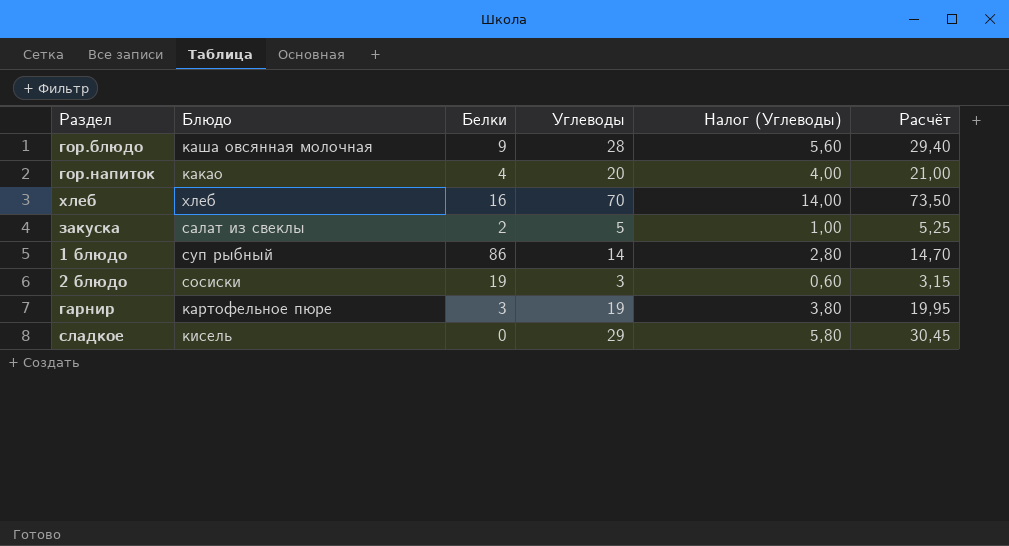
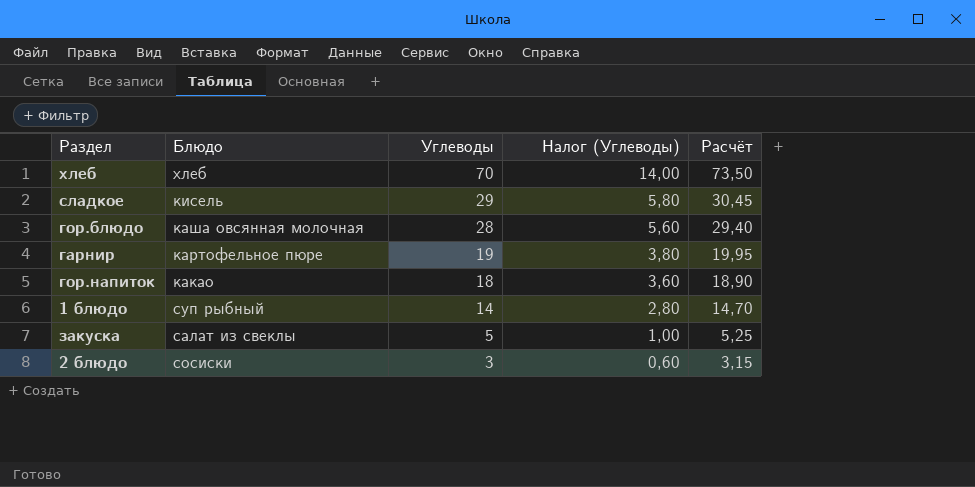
row order: none -> Углеводы descending
column Белки | position: 3 -> none
гор.напиток | Углеводы: 20 -> 18
гор.напиток | Налог (Углеводы): 4,00 -> 3,60
гор.напиток | Расчёт: 21,00 -> 18,90

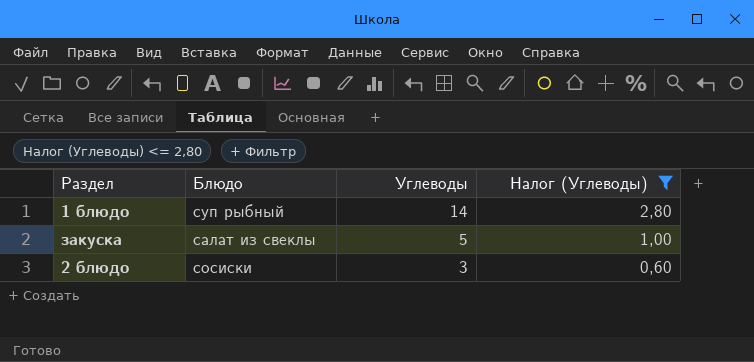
filter: none -> Налог (Углеводы) <= 2,80
column Расчёт | formula: [Углеводы] * 1,05 -> none

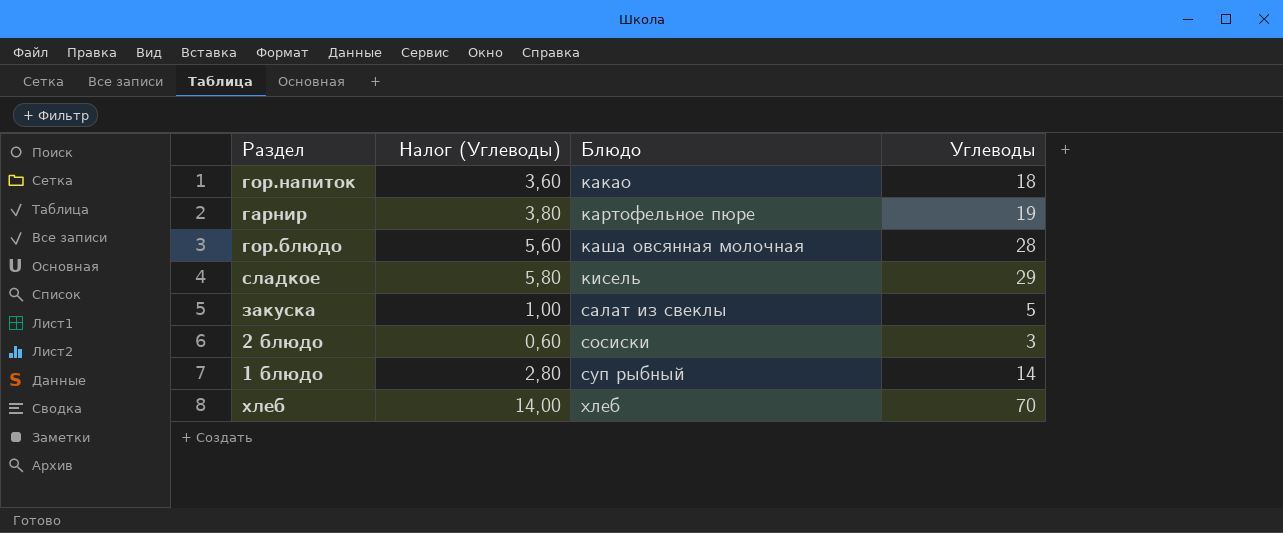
filter: Налог (Углеводы) <= 2,80 -> none
row order: Углеводы descending -> Блюдо ascending
column Налог (Углеводы) | position: 4 -> 2

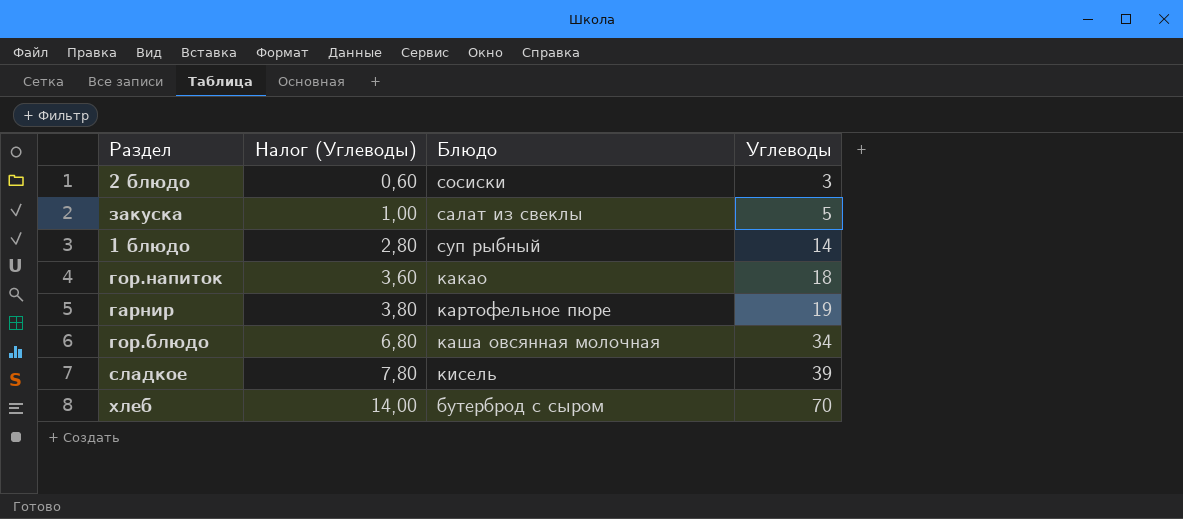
row order: Блюдо ascending -> Налог (Углеводы) ascending
гор.блюдо | Налог (Углеводы): 5,60 -> 6,80
гор.блюдо | Углеводы: 28 -> 34
сладкое | Налог (Углеводы): 5,80 -> 7,80
сладкое | Углеводы: 29 -> 39
хлеб | Блюдо: хлеб -> бутерброд с сыром

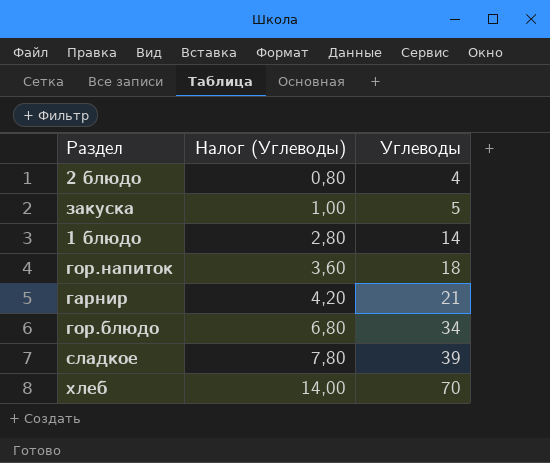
column Блюдо | position: 3 -> none
2 блюдо | Налог (Углеводы): 0,60 -> 0,80
2 блюдо | Углеводы: 3 -> 4
гарнир | Налог (Углеводы): 3,80 -> 4,20
гарнир | Углеводы: 19 -> 21

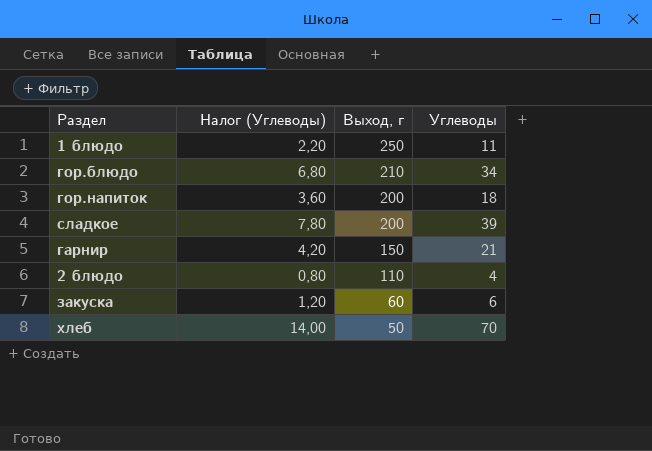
row order: Налог (Углеводы) ascending -> Выход, г descending
column Выход, г | position: none -> 3
1 блюдо | Налог (Углеводы): 2,80 -> 2,20
1 блюдо | Углеводы: 14 -> 11
закуска | Налог (Углеводы): 1,00 -> 1,20
закуска | Углеводы: 5 -> 6

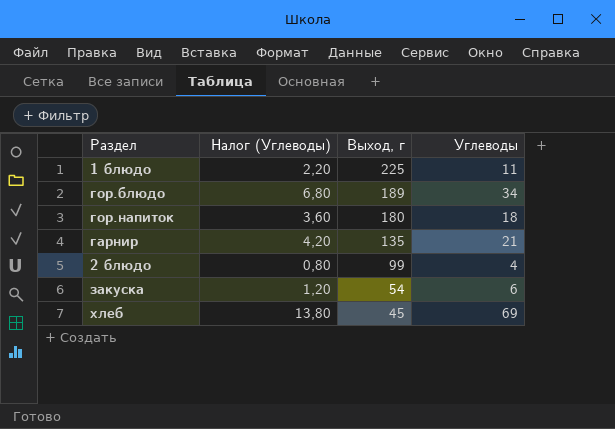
row сладкое: 7,80 | 200 | 39 -> none
1 блюдо | Выход, г: 250 -> 225
гор.блюдо | Выход, г: 210 -> 189
гор.напиток | Выход, г: 200 -> 180
гарнир | Выход, г: 150 -> 135
2 блюдо | Выход, г: 110 -> 99
закуска | Выход, г: 60 -> 54
хлеб | Налог (Углеводы): 14,00 -> 13,80
хлеб | Выход, г: 50 -> 45
хлеб | Углеводы: 70 -> 69

